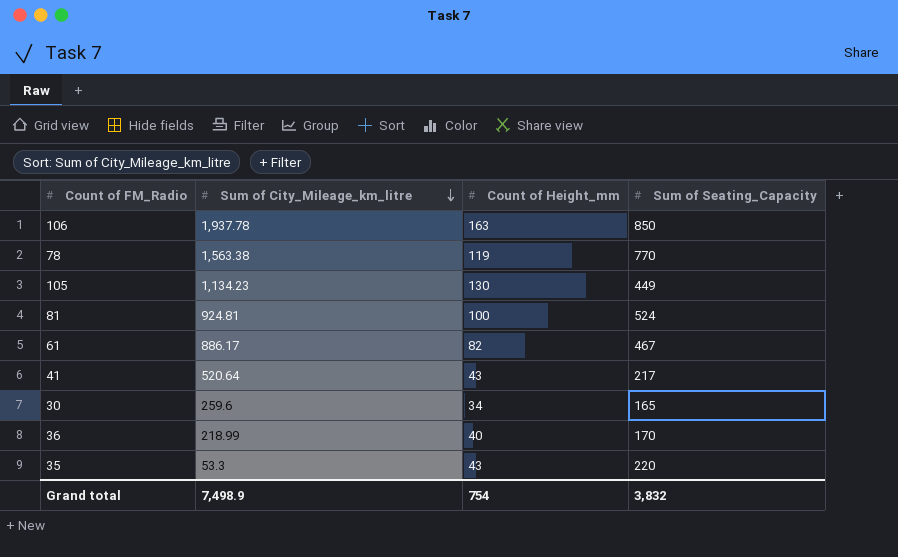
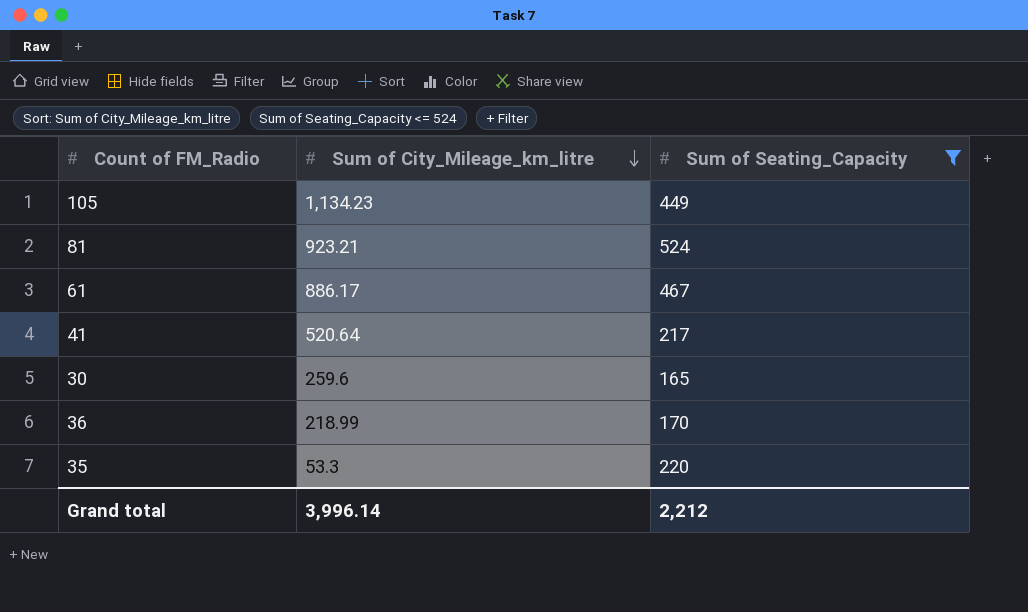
filter: none -> Sum of Seating_Capacity <= 524
column Count of Height_mm | position: 3 -> none
81 | Sum of City_Mileage_km_litre: 924.81 -> 923.21
Grand total | Sum of City_Mileage_km_litre: 7,498.9 -> 3,996.14
Grand total | Sum of Seating_Capacity: 3,832 -> 2,212

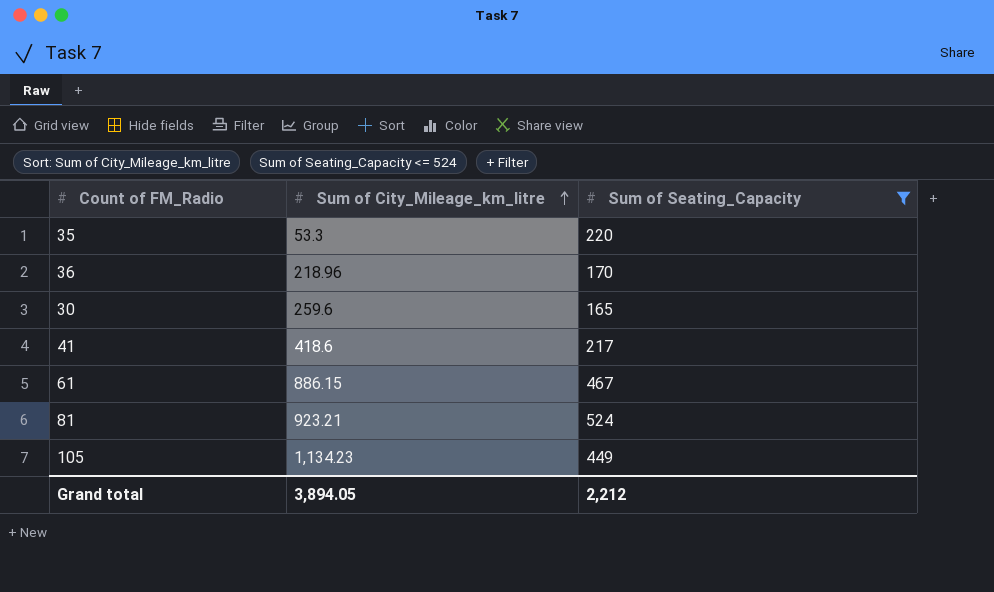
row order: Sum of City_Mileage_km_litre descending -> Sum of City_Mileage_km_litre ascending
36 | Sum of City_Mileage_km_litre: 218.99 -> 218.96
41 | Sum of City_Mileage_km_litre: 520.64 -> 418.6
61 | Sum of City_Mileage_km_litre: 886.17 -> 886.15
Grand total | Sum of City_Mileage_km_litre: 3,996.14 -> 3,894.05

